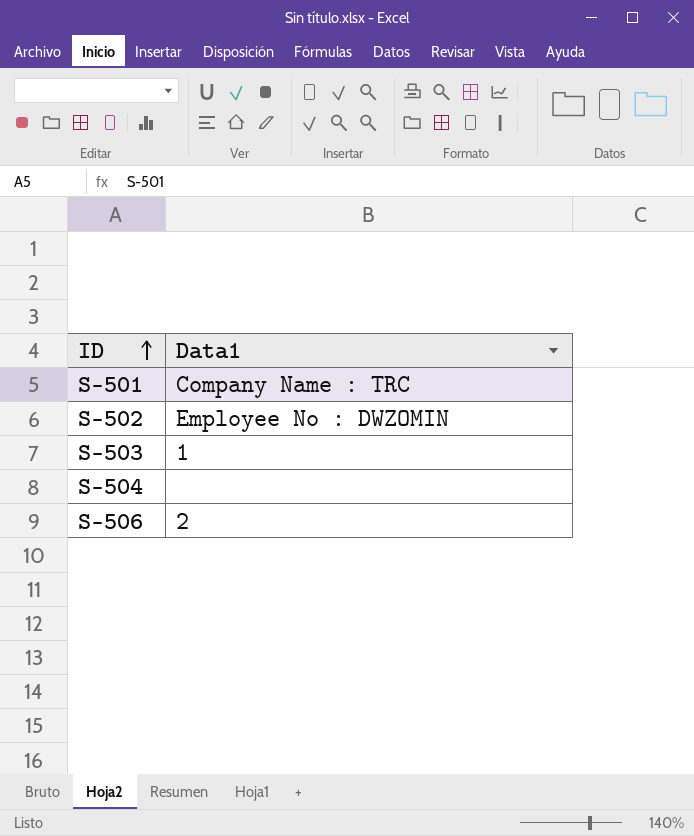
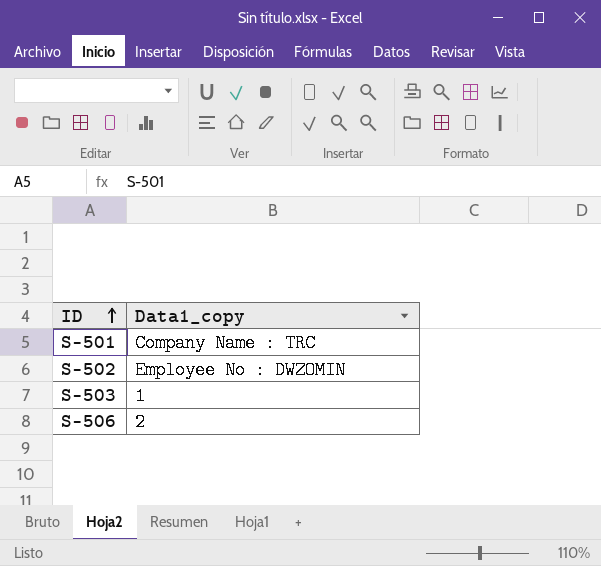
column name: Data1 -> Data1_copy
row S-504: none -> none

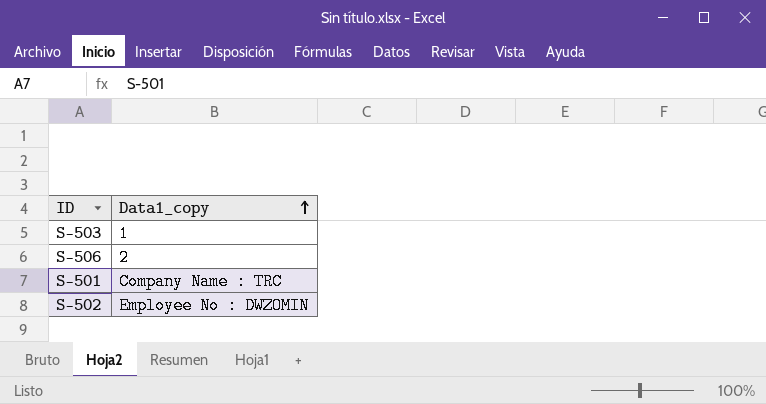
row order: ID ascending -> Data1_copy ascending

